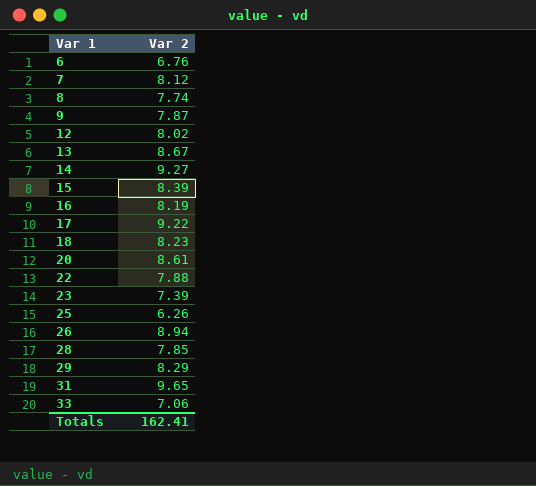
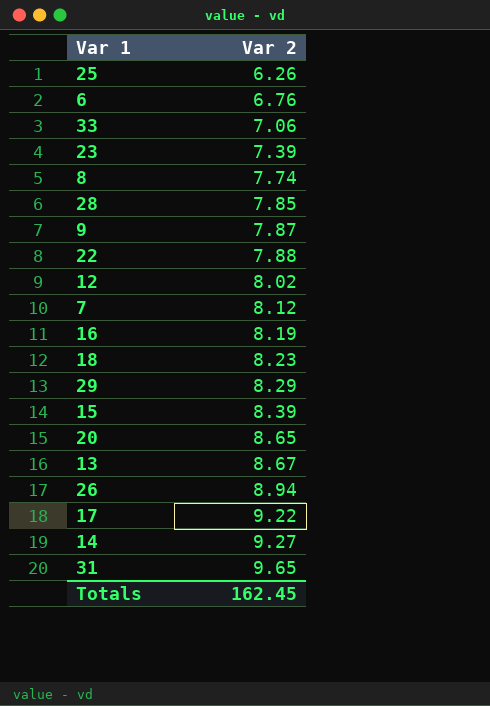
row order: Var 1 ascending -> Var 2 ascending
20 | Var 2: 8.61 -> 8.65
Totals | Var 2: 162.41 -> 162.45

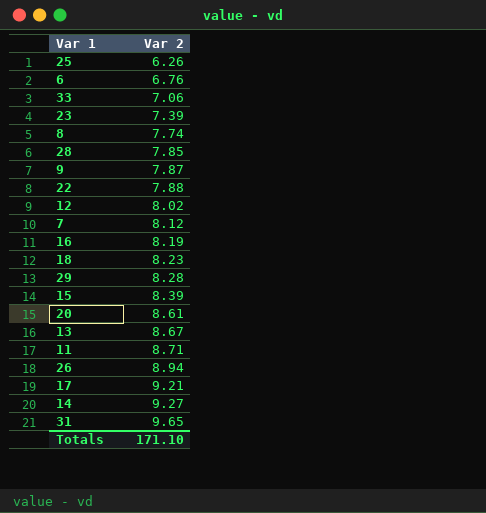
29 | Var 2: 8.29 -> 8.28
20 | Var 2: 8.65 -> 8.61
row 11: none -> 8.71
17 | Var 2: 9.22 -> 9.21
Totals | Var 2: 162.45 -> 171.10

